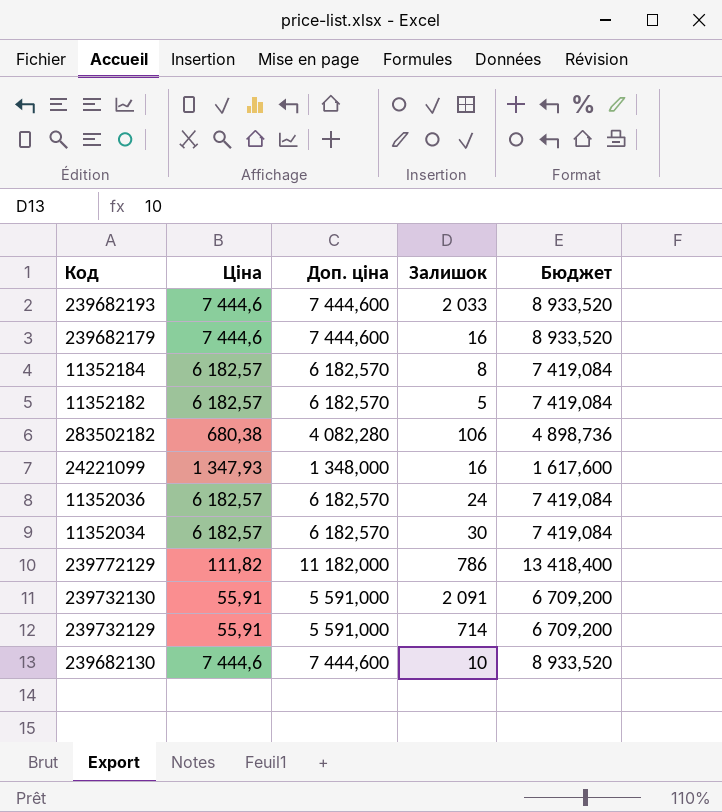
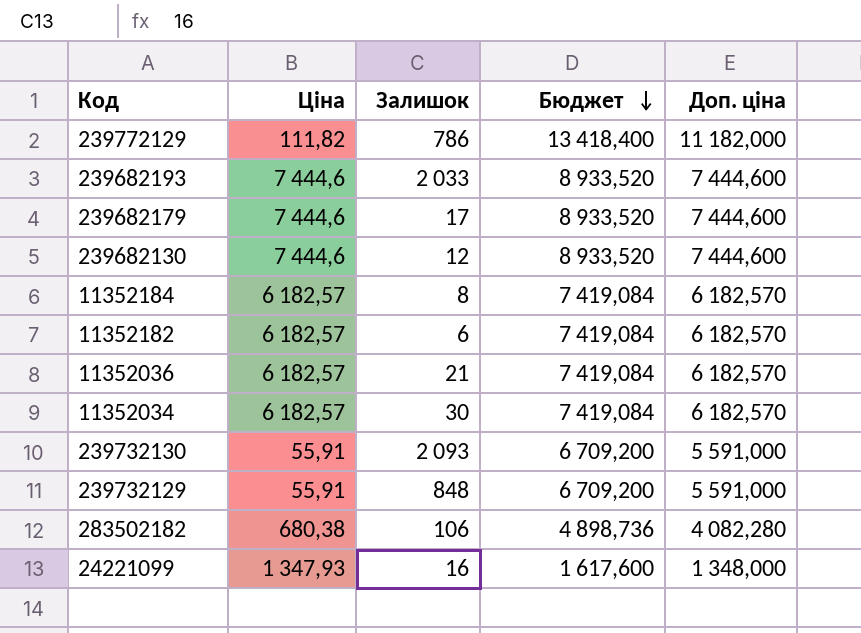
row order: none -> Бюджет descending
column Доп. ціна | position: 3 -> 5
239682179 | Залишок: 16 -> 17
239682130 | Залишок: 10 -> 12
11352182 | Залишок: 5 -> 6
11352036 | Залишок: 24 -> 21
239732130 | Залишок: 2 091 -> 2 093
239732129 | Залишок: 714 -> 848

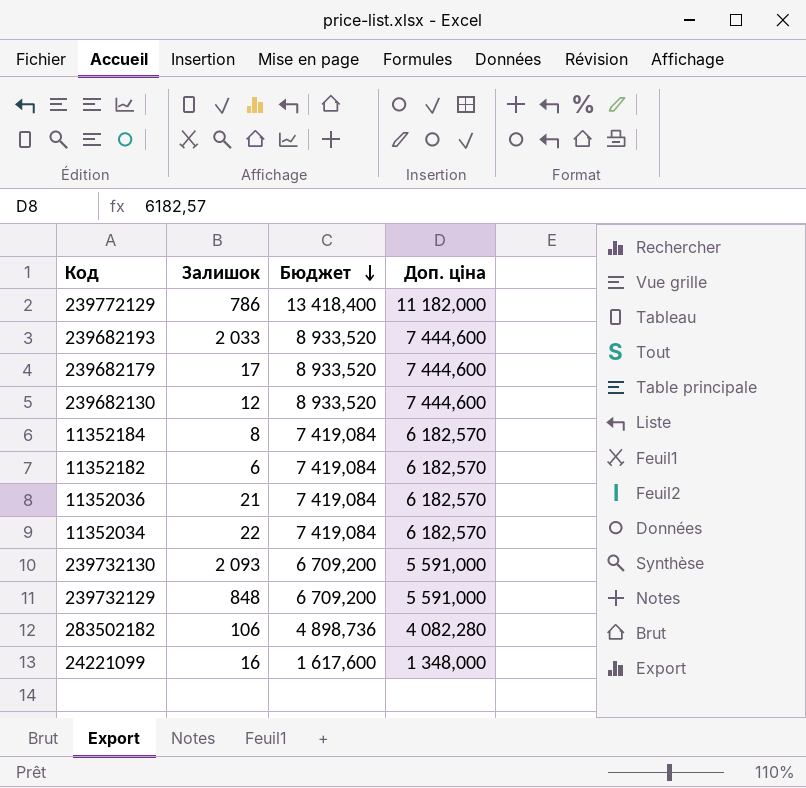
column Ціна | position: 2 -> none
11352034 | Залишок: 30 -> 22

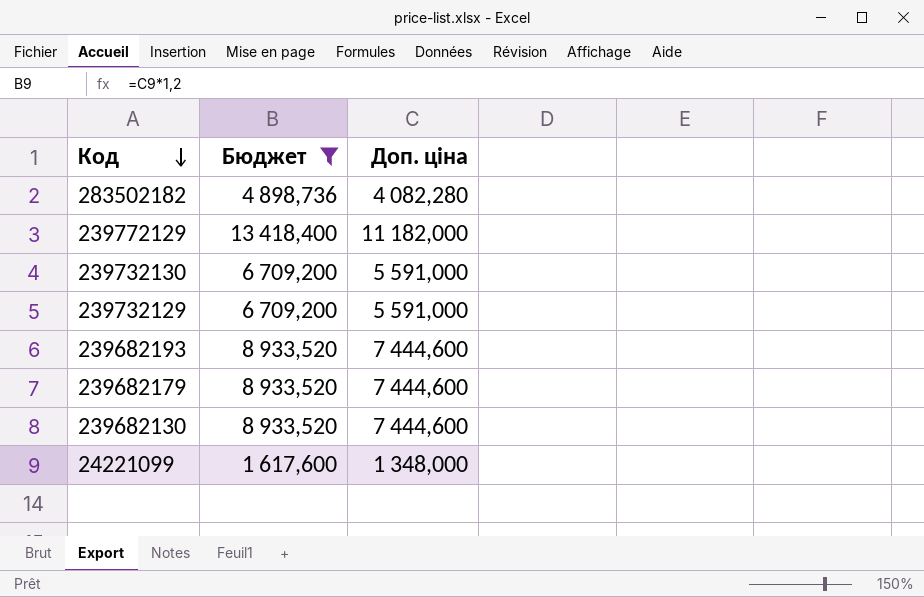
filter: none -> Бюджет != 7 419,084
row order: Бюджет descending -> Код descending
column Залишок | position: 2 -> none

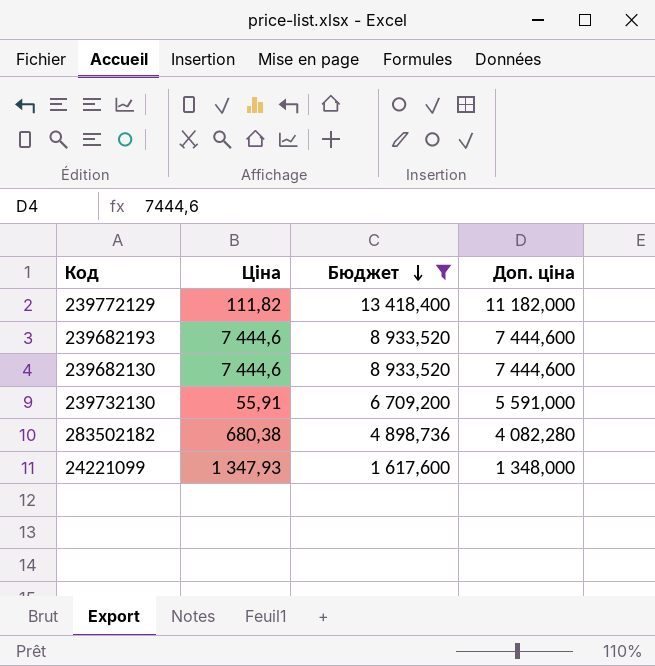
row order: Код descending -> Бюджет descending
column Ціна | position: none -> 2
row 239732129: 6 709,200 | 5 591,000 -> none
row 239682179: 8 933,520 | 7 444,600 -> none

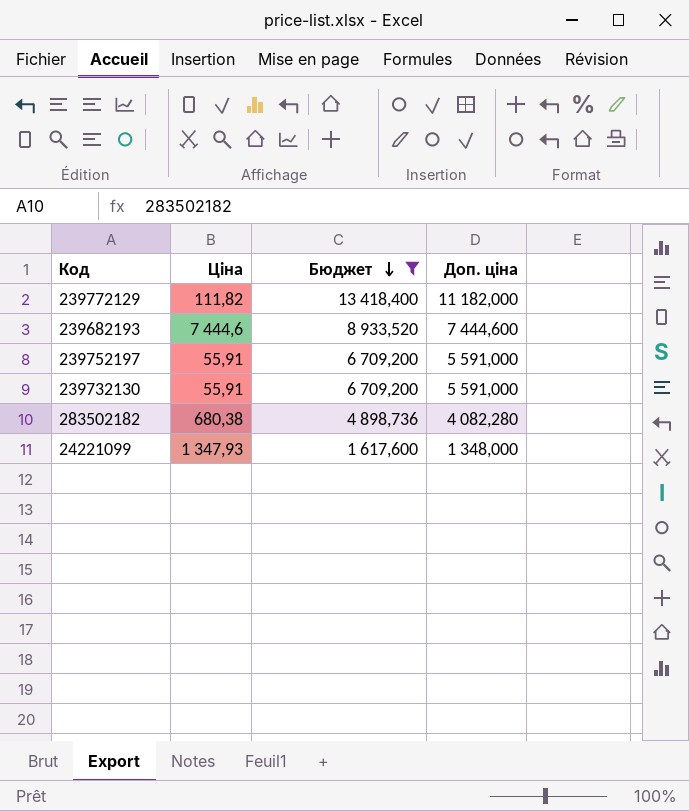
row 239682130: 7 444,6 | 8 933,520 | 7 444,600 -> none
row 239752197: none -> 55,91 | 6 709,200 | 5 591,000

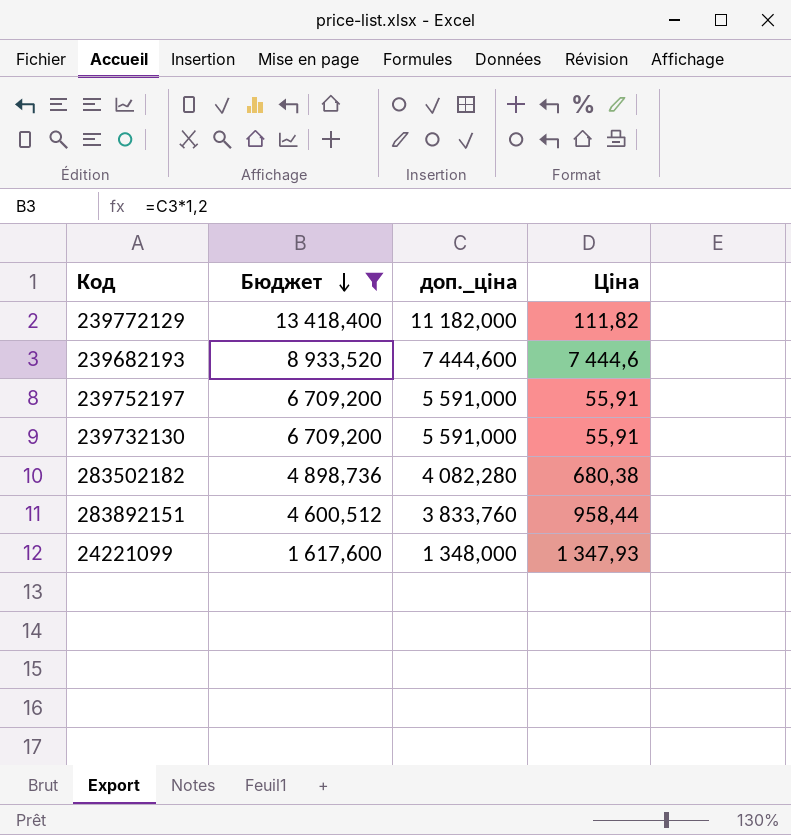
column name: Доп. ціна -> доп._ціна
column Ціна | position: 2 -> 4
row 283892151: none -> 4 600,512 | 3 833,760 | 958,44

